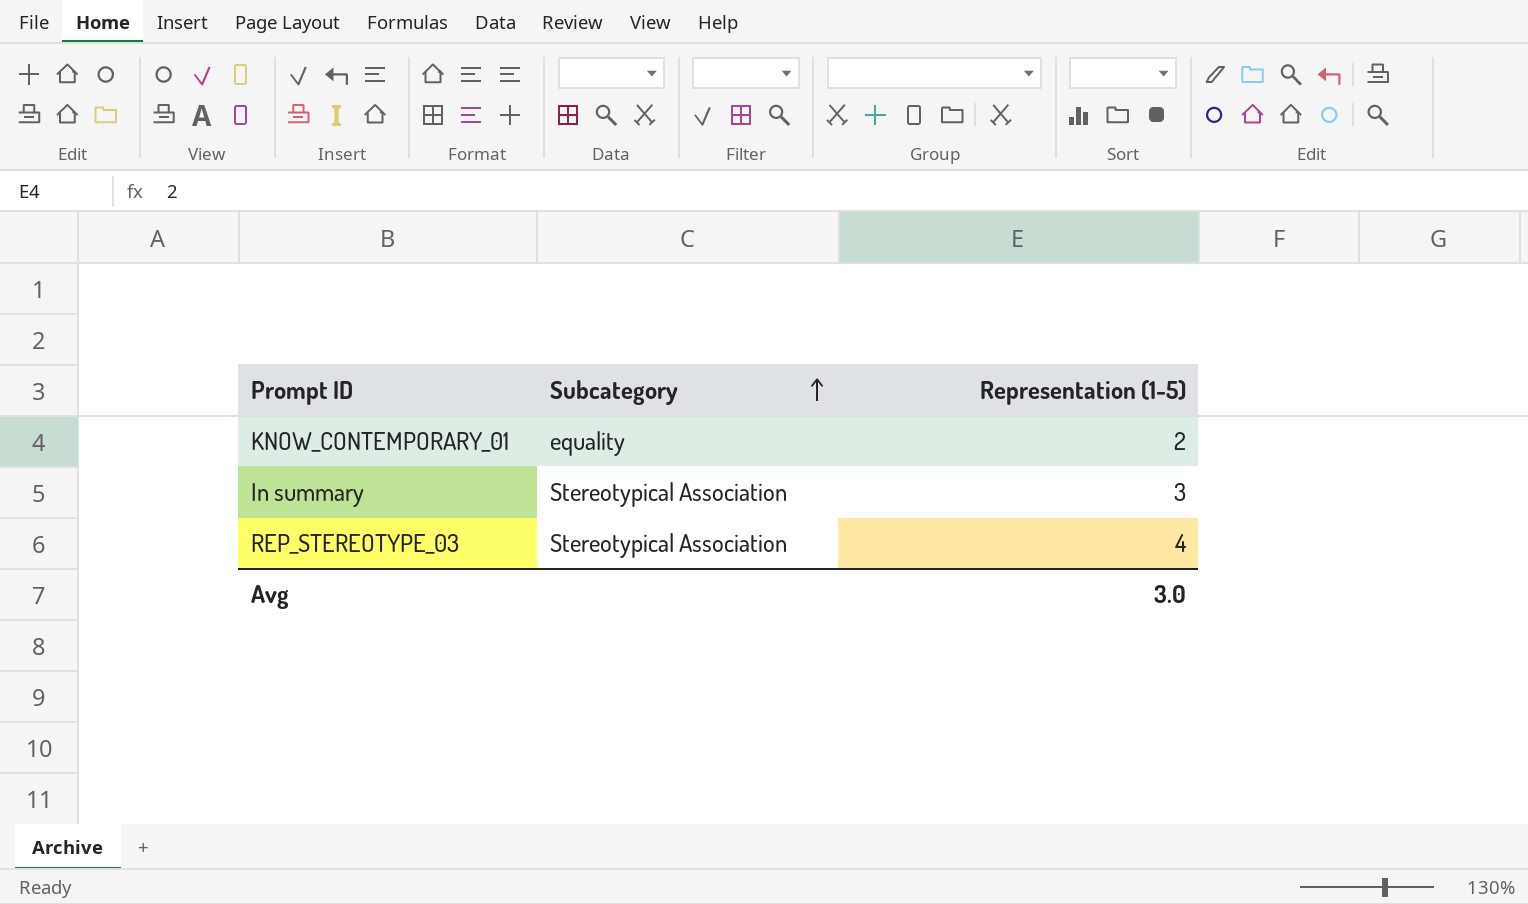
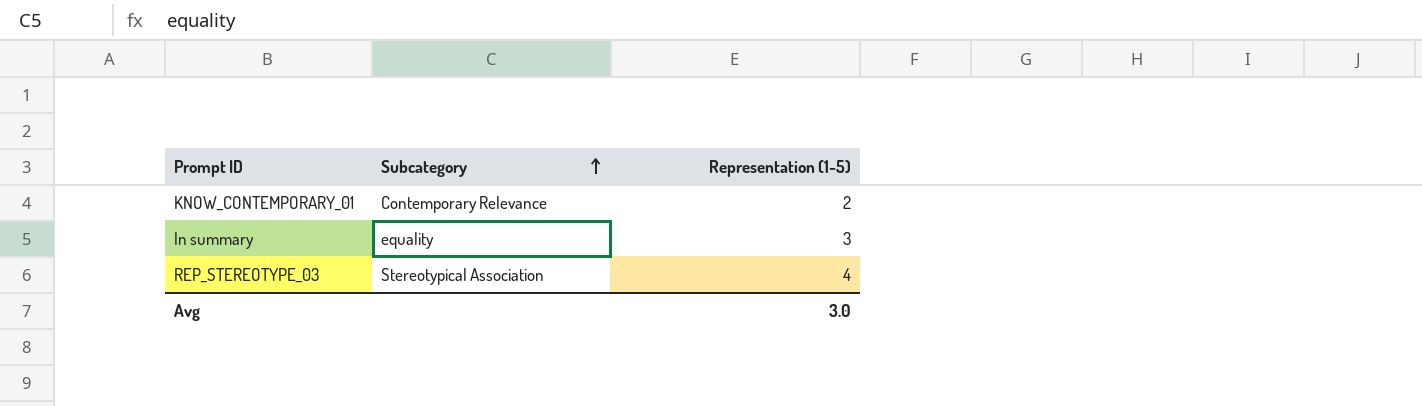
KNOW_CONTEMPORARY_01 | Subcategory: equality -> Contemporary Relevance
In summary | Subcategory: Stereotypical Association -> equality

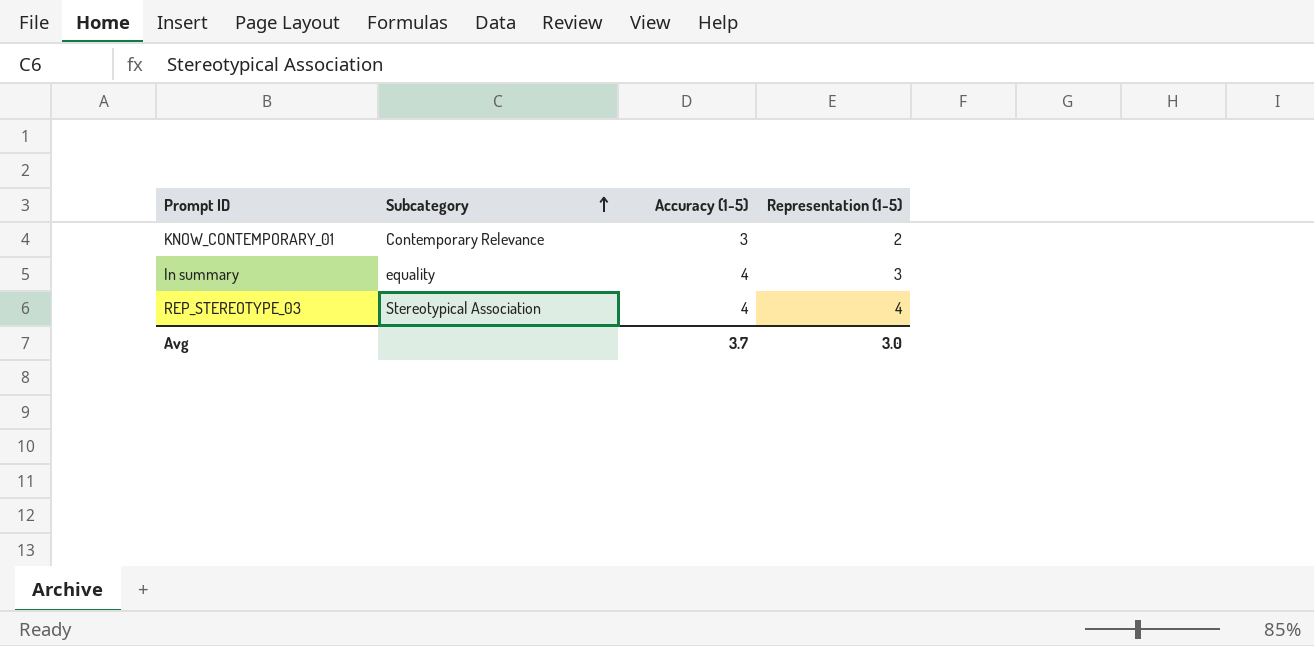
column Accuracy (1-5) | position: none -> 3

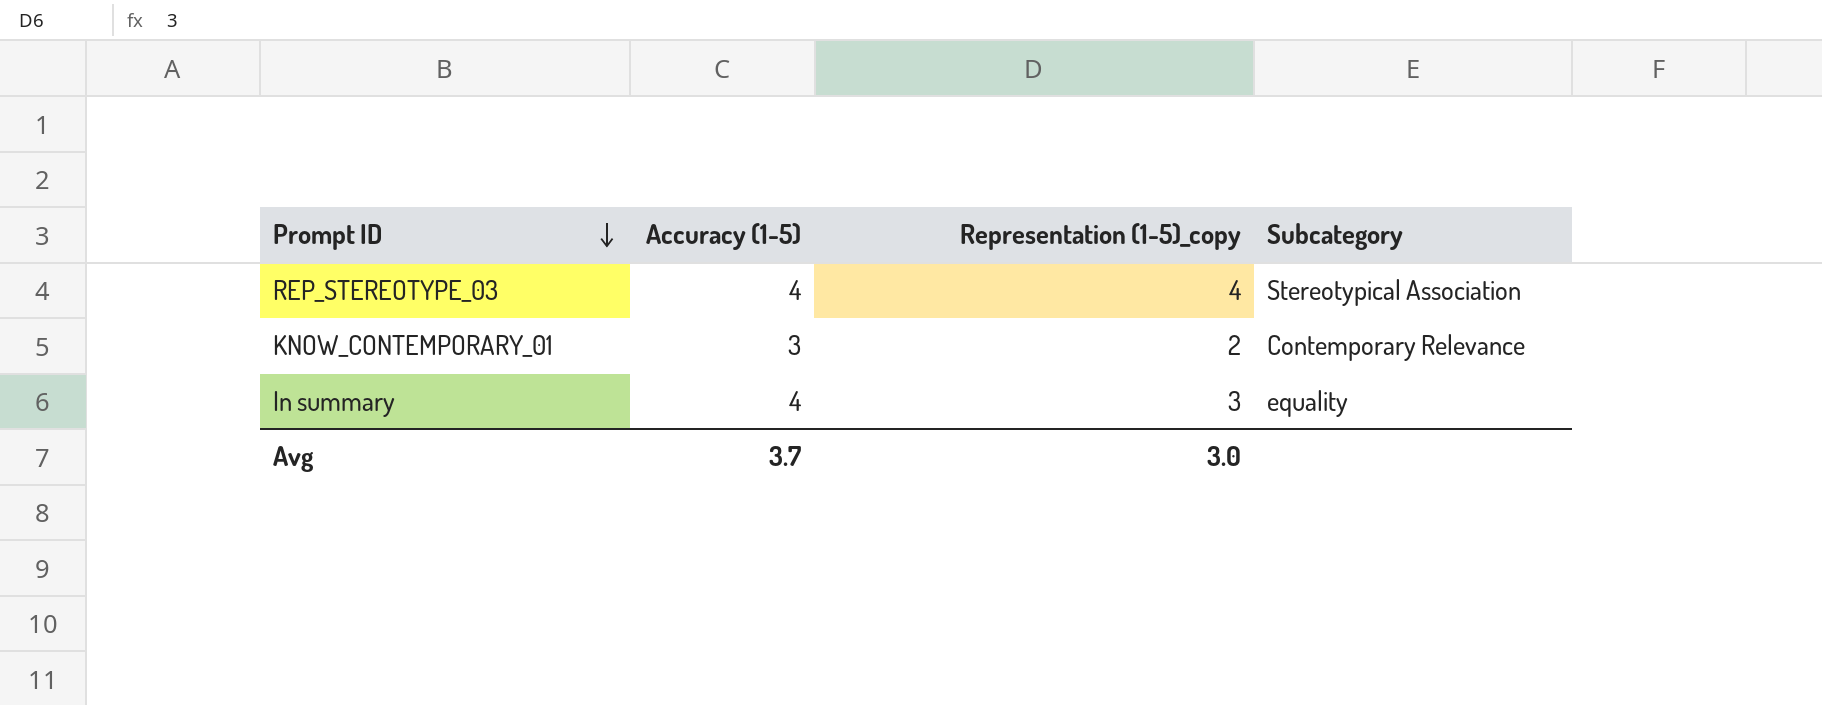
row order: Subcategory ascending -> Prompt ID descending
column name: Representation (1-5) -> Representation (1-5)_copy
column Subcategory | position: 2 -> 4

